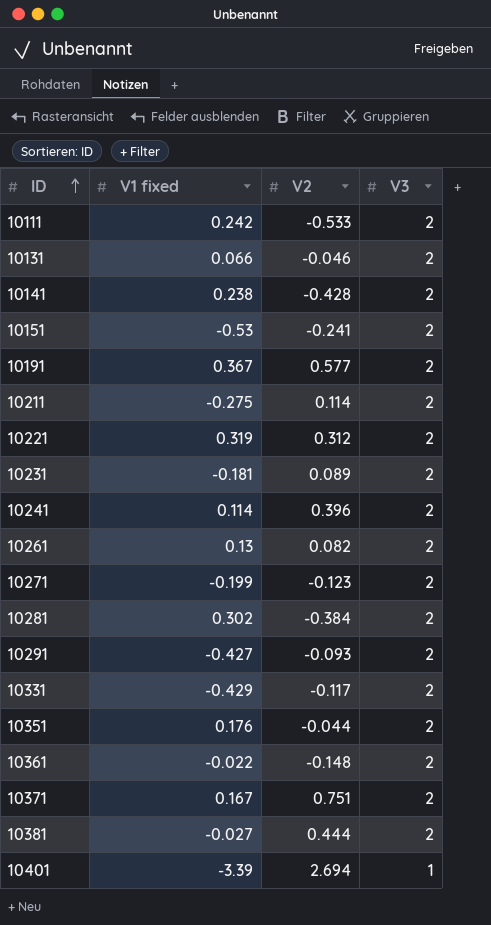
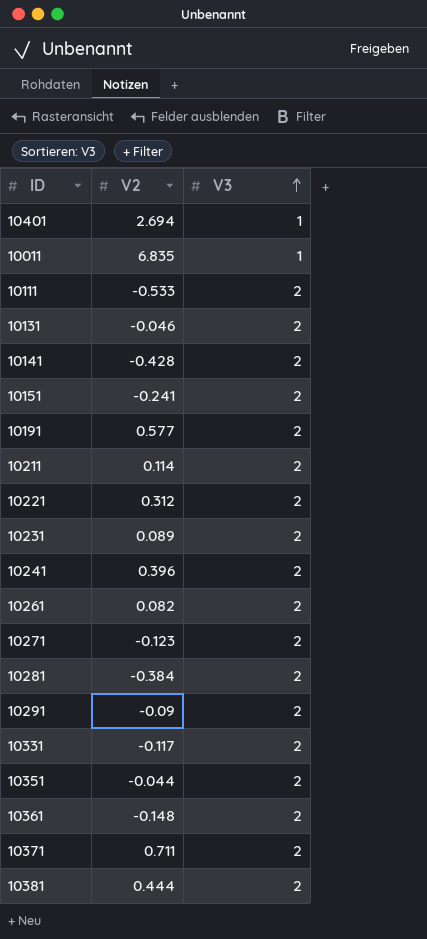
row order: ID ascending -> V3 ascending
column V1 fixed | position: 2 -> none
row 10011: none -> 6.835 | 1
10291 | V2: -0.093 -> -0.09
10371 | V2: 0.751 -> 0.711

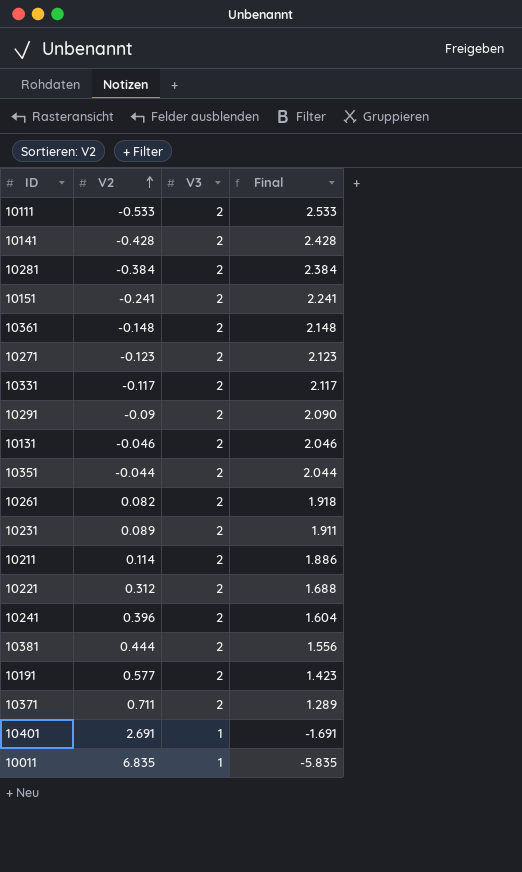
row order: V3 ascending -> V2 ascending
column Final | formula: none -> [V3] - [V2]
10401 | V2: 2.694 -> 2.691

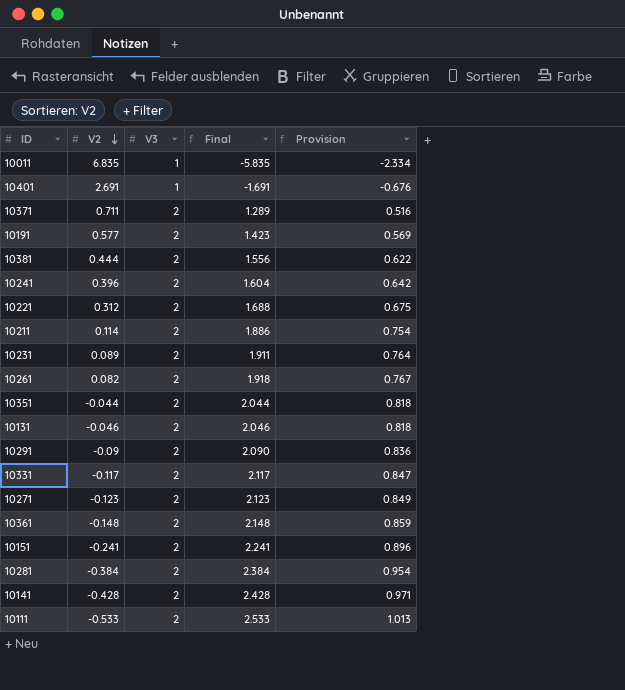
row order: V2 ascending -> V2 descending
column Provision | formula: none -> [Final] * 0.4

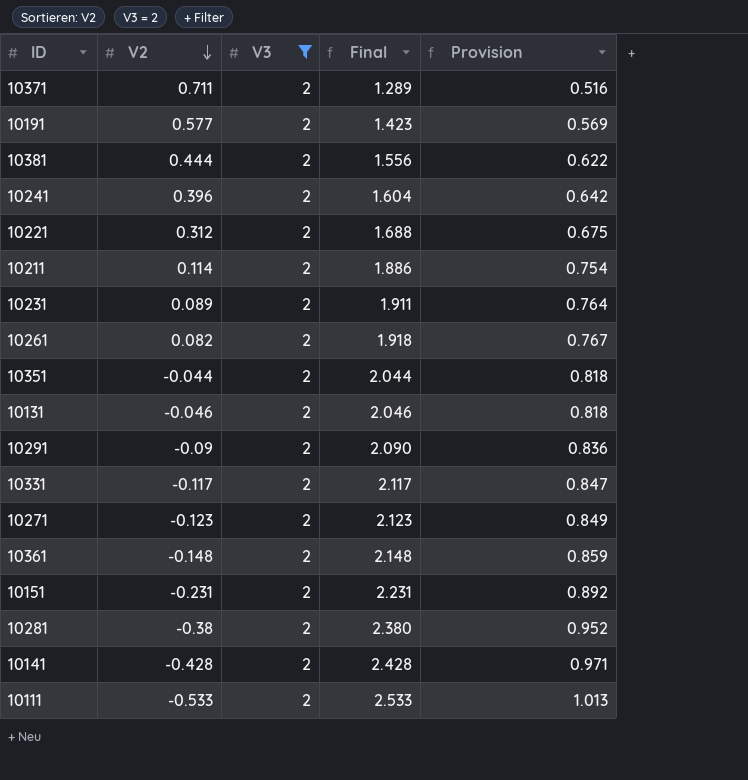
filter: none -> V3 = 2
10151 | V2: -0.241 -> -0.231
10151 | Final: 2.241 -> 2.231
10151 | Provision: 0.896 -> 0.892
10281 | V2: -0.384 -> -0.38
10281 | Final: 2.384 -> 2.380
10281 | Provision: 0.954 -> 0.952

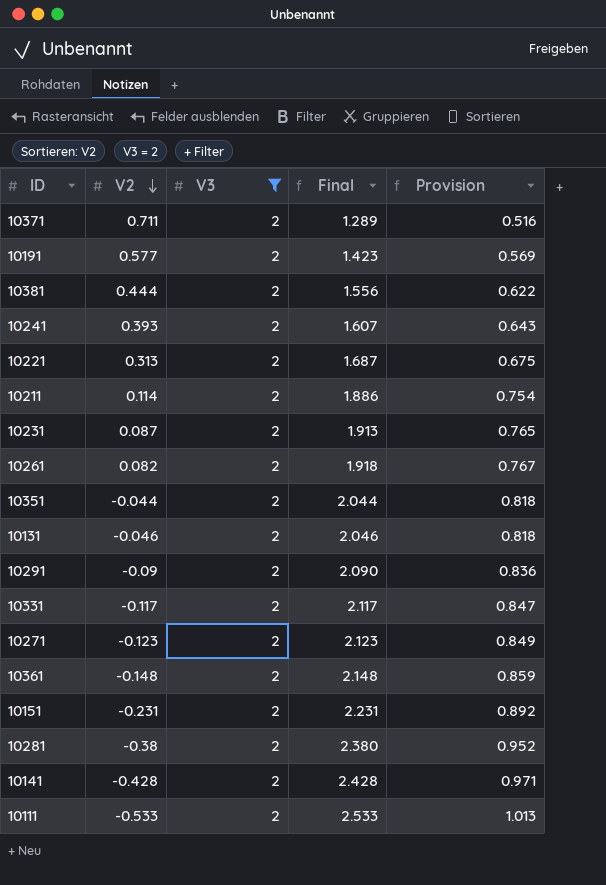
10241 | V2: 0.396 -> 0.393
10241 | Final: 1.604 -> 1.607
10241 | Provision: 0.642 -> 0.643
10221 | V2: 0.312 -> 0.313
10221 | Final: 1.688 -> 1.687
10231 | V2: 0.089 -> 0.087
10231 | Final: 1.911 -> 1.913
10231 | Provision: 0.764 -> 0.765

